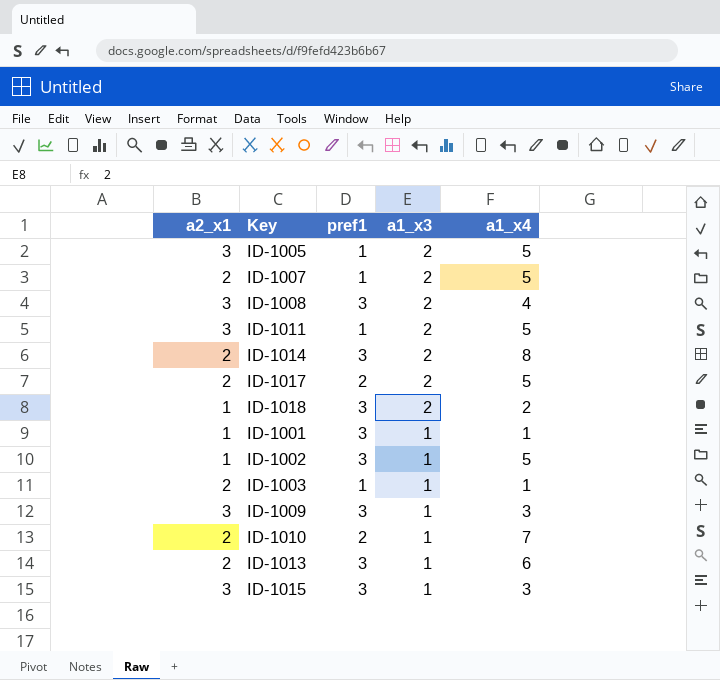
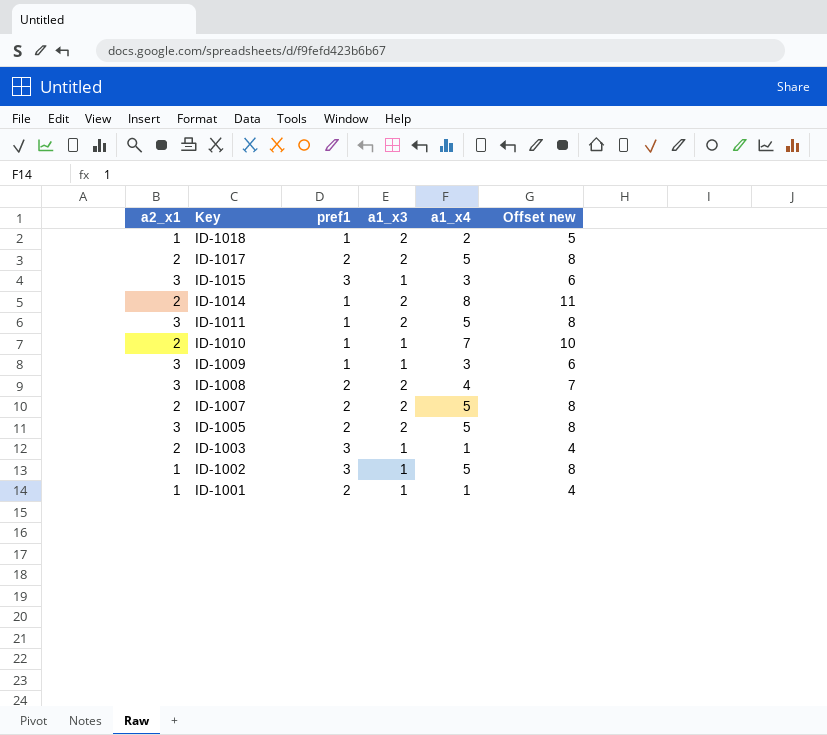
row order: a1_x3 descending -> Key descending
column Offset new | formula: none -> [a1_x4] + 3
row ID-1013: 2 | 3 | 1 | 6 -> none
ID-1018 | pref1: 3 -> 1
ID-1014 | pref1: 3 -> 1
ID-1010 | pref1: 2 -> 1
ID-1009 | pref1: 3 -> 1
ID-1008 | pref1: 3 -> 2
ID-1007 | pref1: 1 -> 2
ID-1005 | pref1: 1 -> 2
ID-1003 | pref1: 1 -> 3
ID-1001 | pref1: 3 -> 2

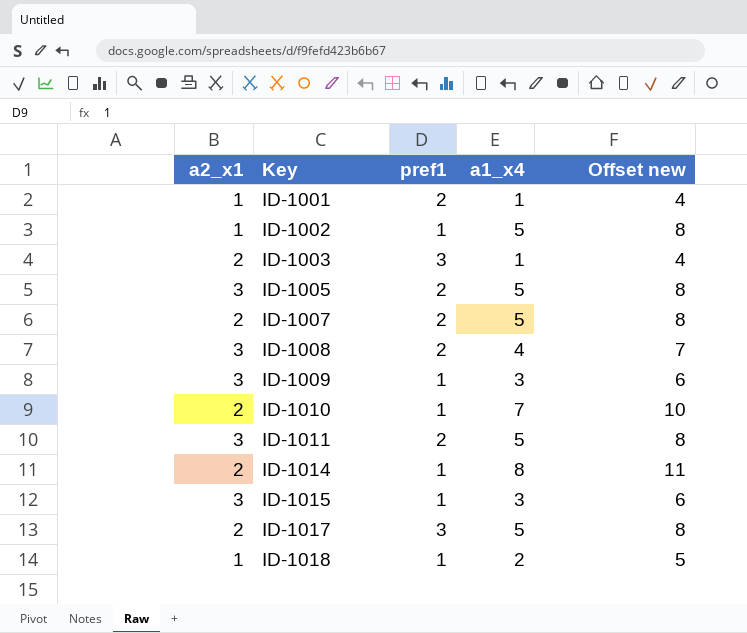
row order: Key descending -> Key ascending
column a1_x3 | position: 4 -> none
ID-1002 | pref1: 3 -> 1
ID-1011 | pref1: 1 -> 2
ID-1015 | pref1: 3 -> 1
ID-1017 | pref1: 2 -> 3

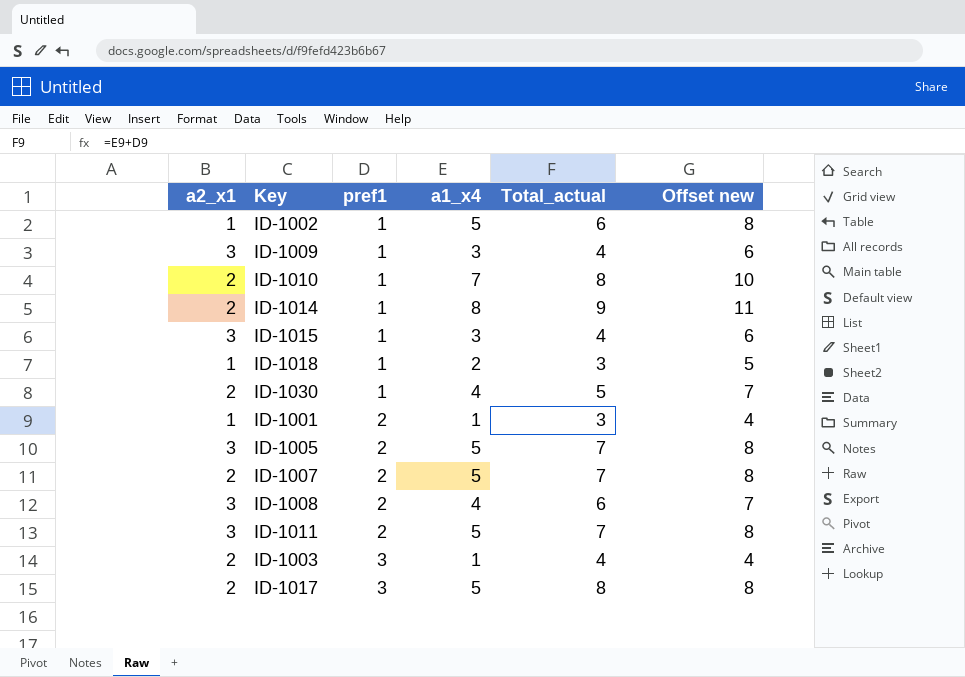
row order: Key ascending -> pref1 ascending
column Total_actual | formula: none -> [pref1] + [a1_x4]
row ID-1030: none -> 2 | 1 | 4 | 5 | 7

